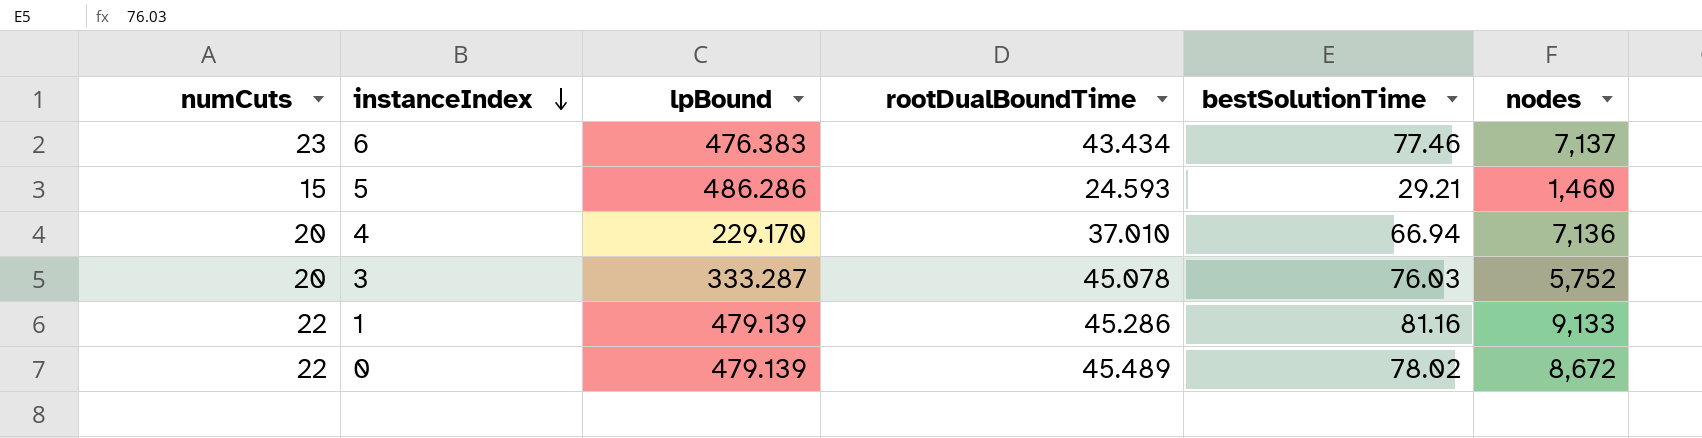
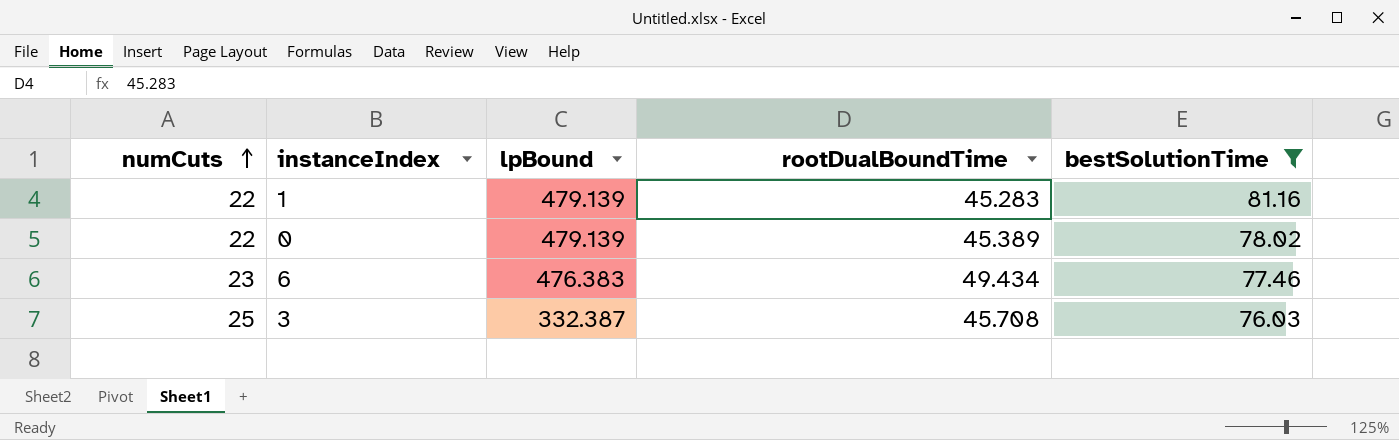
filter: none -> bestSolutionTime >= 76.03
row order: instanceIndex descending -> numCuts ascending
column nodes | position: 6 -> none
1 | rootDualBoundTime: 45.286 -> 45.283
0 | rootDualBoundTime: 45.489 -> 45.389
6 | rootDualBoundTime: 43.434 -> 49.434
3 | numCuts: 20 -> 25
3 | lpBound: 333.287 -> 332.387
3 | rootDualBoundTime: 45.078 -> 45.708

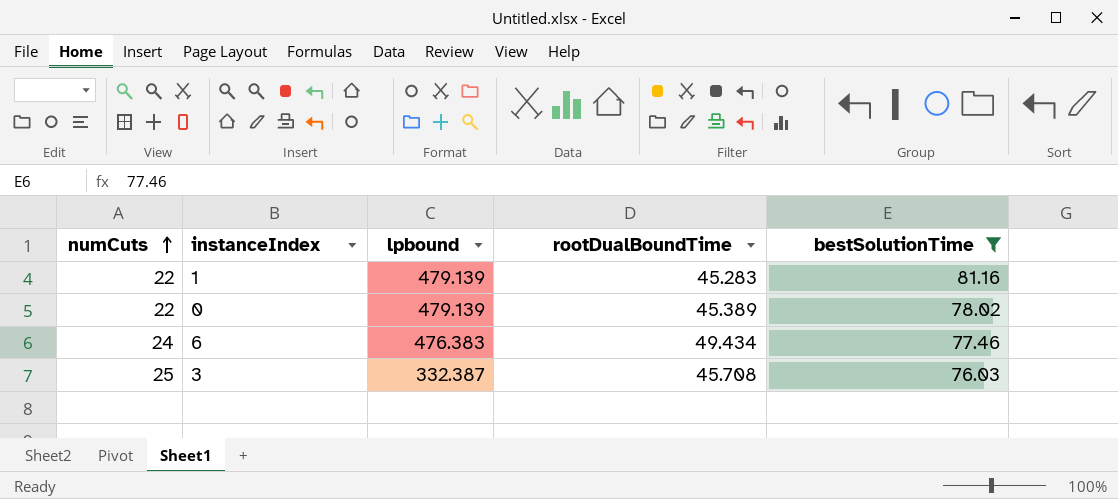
column name: lpBound -> lpbound
6 | numCuts: 23 -> 24

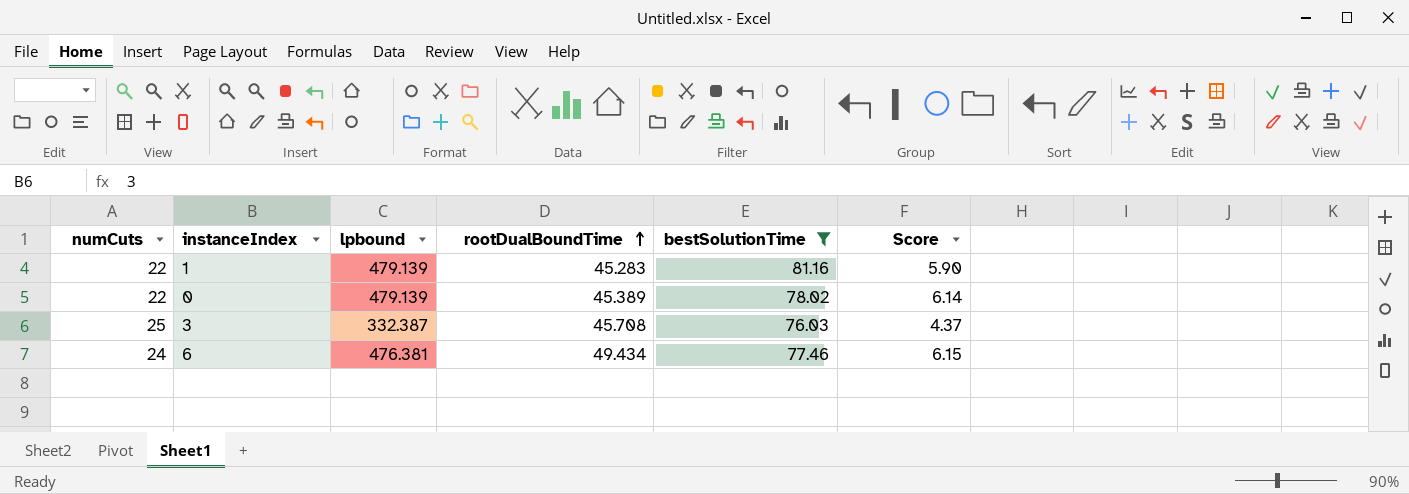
row order: numCuts ascending -> rootDualBoundTime ascending
column Score | formula: none -> [lpbound] / [bestSolutionTime]
6 | lpbound: 476.383 -> 476.381

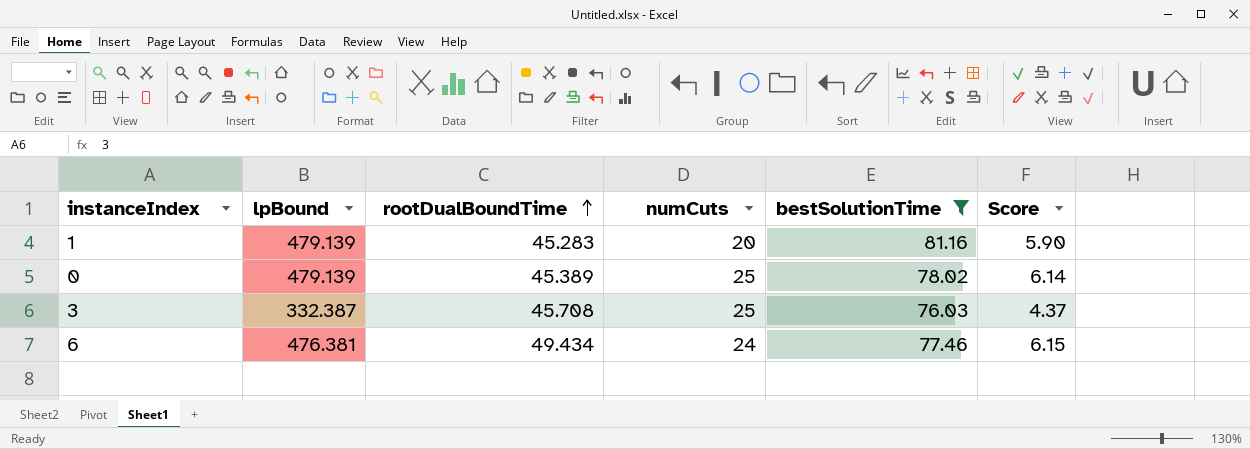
column name: lpbound -> lpBound
column numCuts | position: 1 -> 4
1 | numCuts: 22 -> 20
0 | numCuts: 22 -> 25

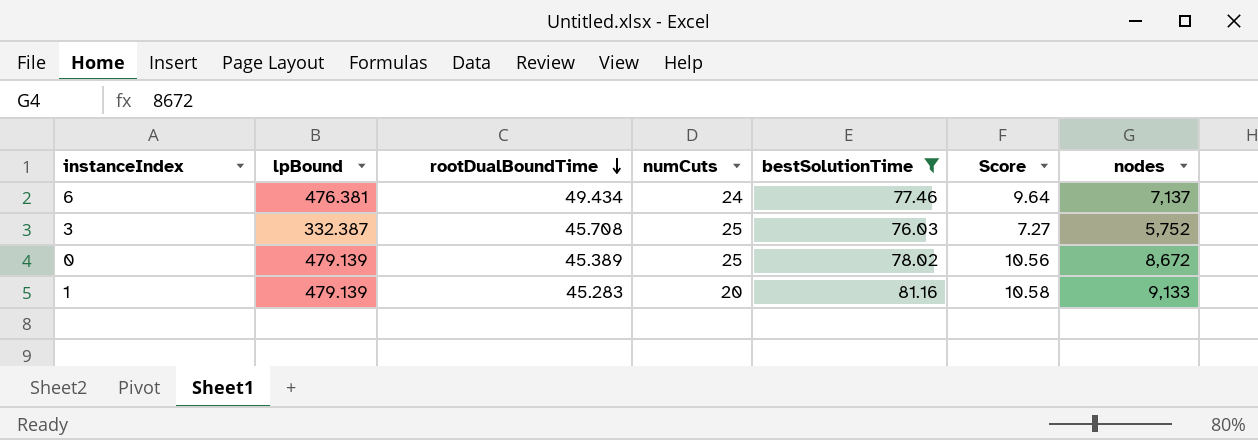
row order: rootDualBoundTime ascending -> rootDualBoundTime descending
column Score | formula: [lpBound] / [bestSolutionTime] -> [lpBound] / [rootDualBoundTime]
column nodes | position: none -> 7

